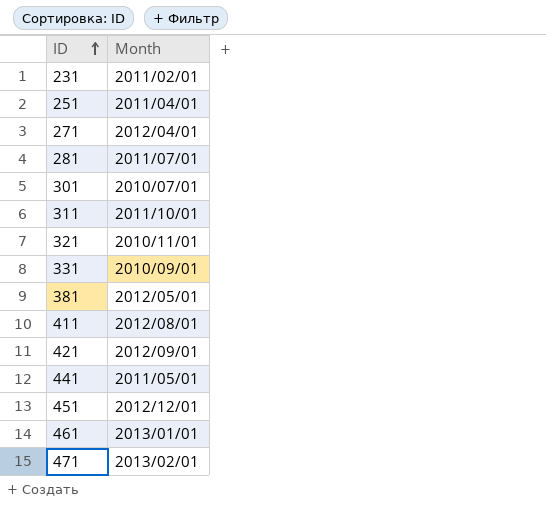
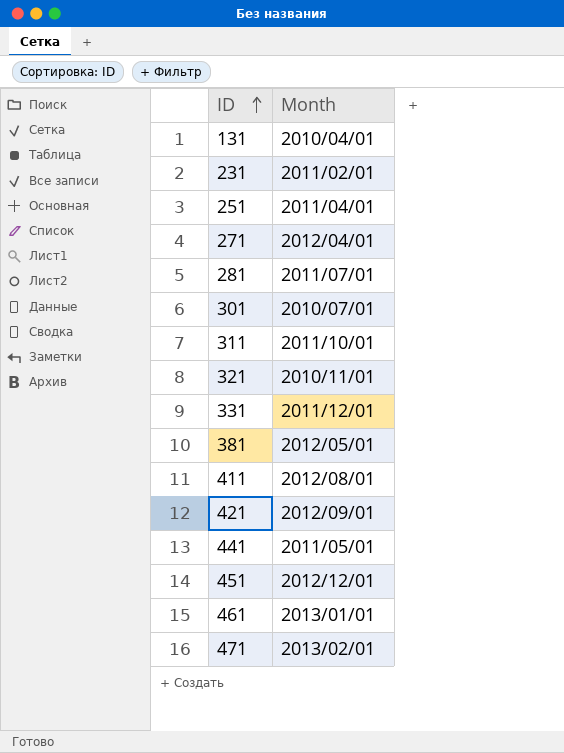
row 131: none -> 2010/04/01
331 | Month: 2010/09/01 -> 2011/12/01

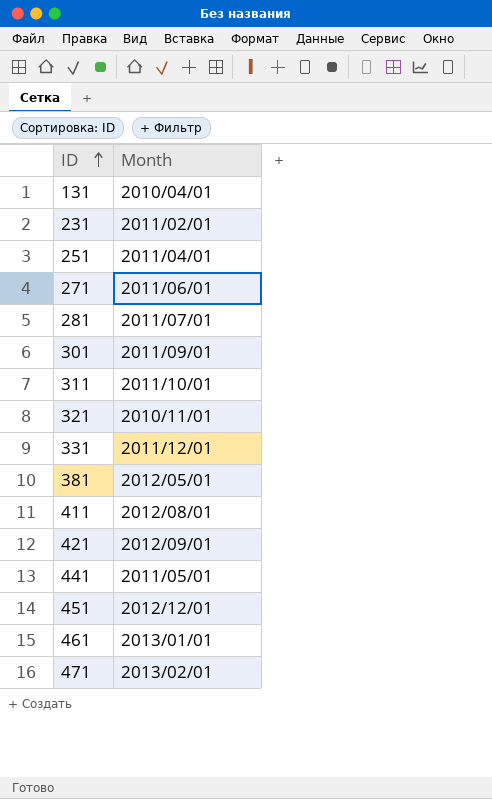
271 | Month: 2012/04/01 -> 2011/06/01
301 | Month: 2010/07/01 -> 2011/09/01

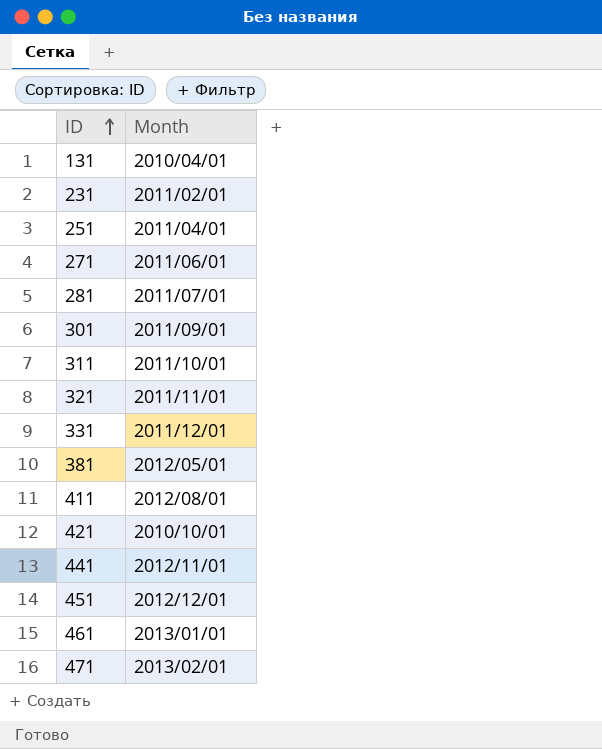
321 | Month: 2010/11/01 -> 2011/11/01
421 | Month: 2012/09/01 -> 2010/10/01
441 | Month: 2011/05/01 -> 2012/11/01

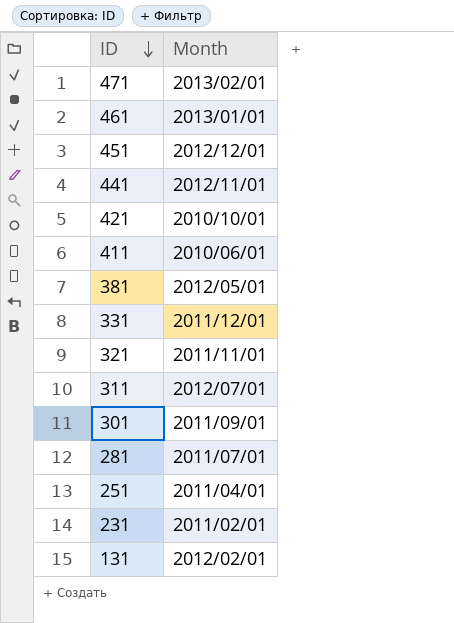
row order: ID ascending -> ID descending
row 271: 2011/06/01 -> none
411 | Month: 2012/08/01 -> 2010/06/01
311 | Month: 2011/10/01 -> 2012/07/01
131 | Month: 2010/04/01 -> 2012/02/01

